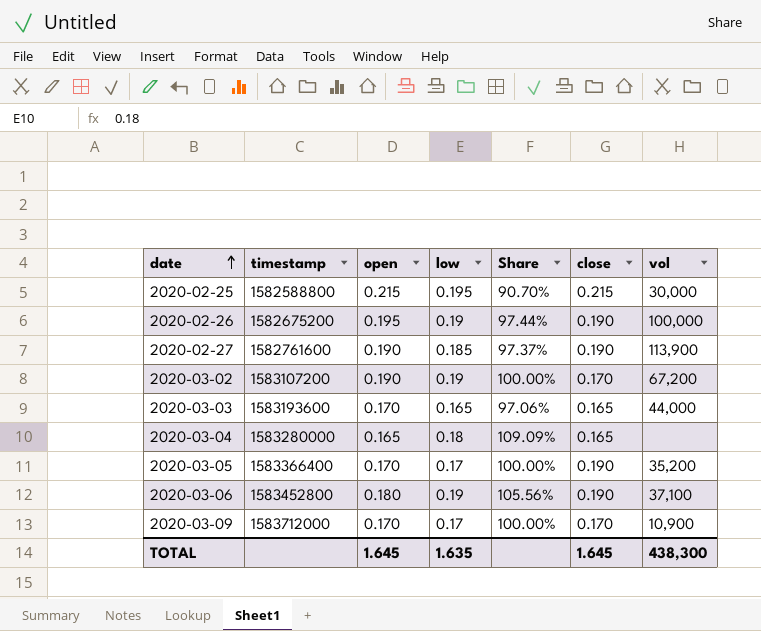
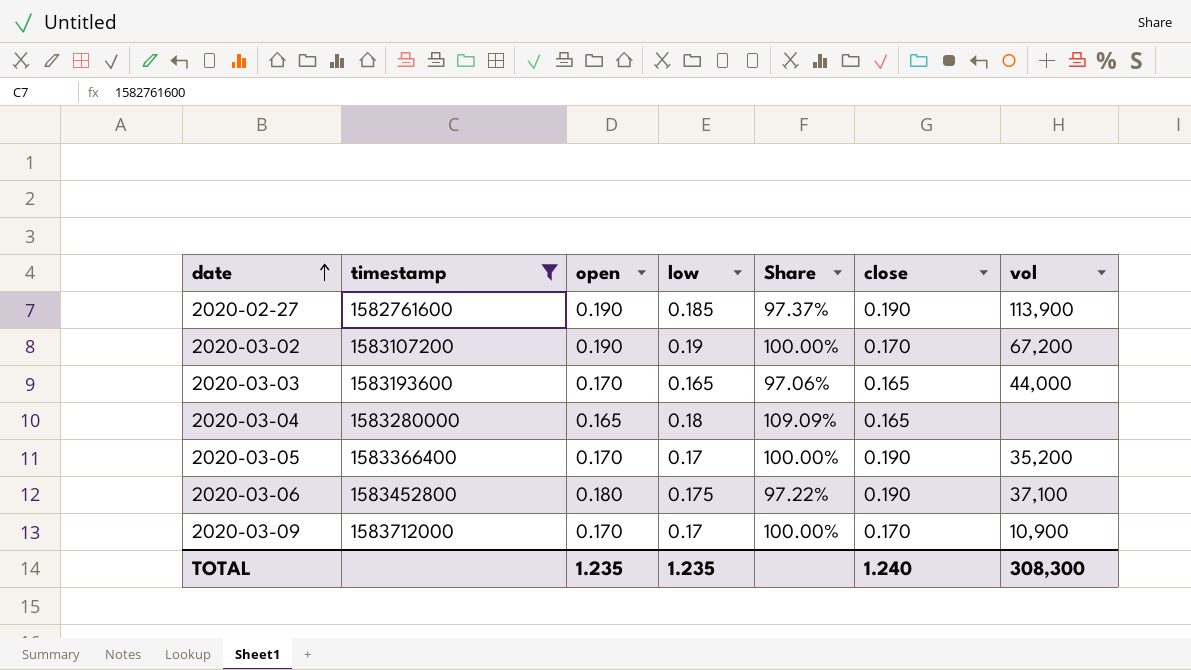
filter: none -> timestamp >= 1582761600
2020-03-06 | low: 0.19 -> 0.175
2020-03-06 | Share: 105.56% -> 97.22%
TOTAL | open: 1.645 -> 1.235
TOTAL | low: 1.635 -> 1.235
TOTAL | close: 1.645 -> 1.240
TOTAL | vol: 438,300 -> 308,300

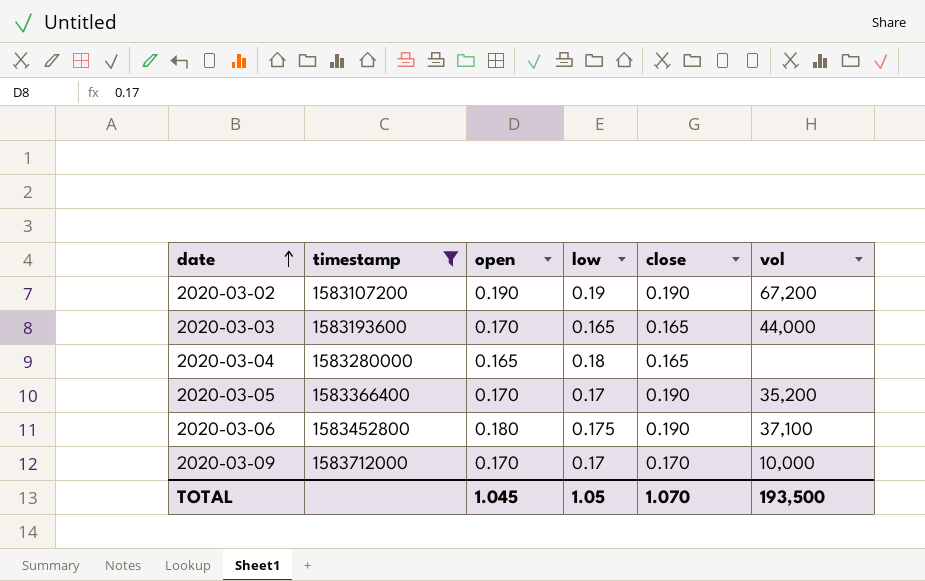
column Share | formula: [low] / [open] -> none
row 2020-02-27: 1582761600 | 0.190 | 0.185 | 97.37% | 0.190 | 113,900 -> none
2020-03-02 | close: 0.170 -> 0.190
2020-03-09 | vol: 10,900 -> 10,000
TOTAL | open: 1.235 -> 1.045
TOTAL | low: 1.235 -> 1.05
TOTAL | close: 1.240 -> 1.070
TOTAL | vol: 308,300 -> 193,500

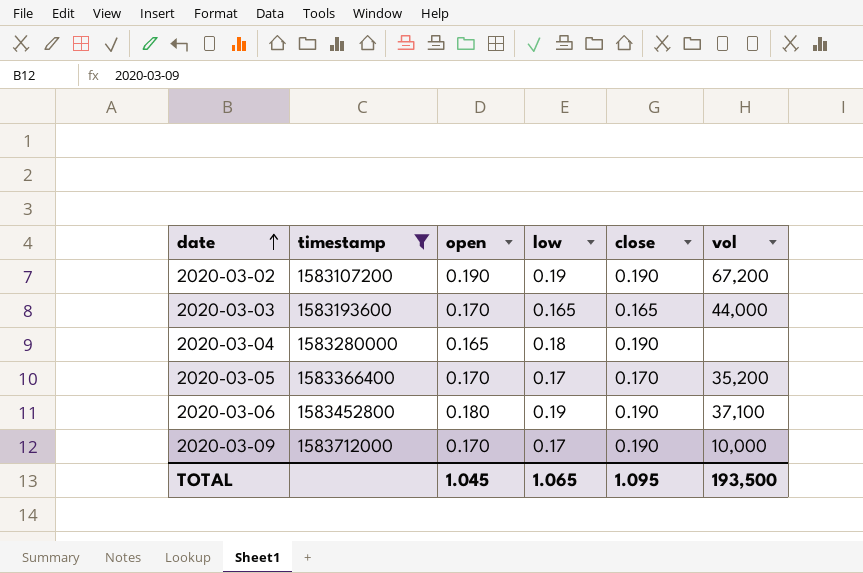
2020-03-04 | close: 0.165 -> 0.190
2020-03-05 | close: 0.190 -> 0.170
2020-03-06 | low: 0.175 -> 0.19
2020-03-09 | close: 0.170 -> 0.190
TOTAL | low: 1.05 -> 1.065
TOTAL | close: 1.070 -> 1.095

